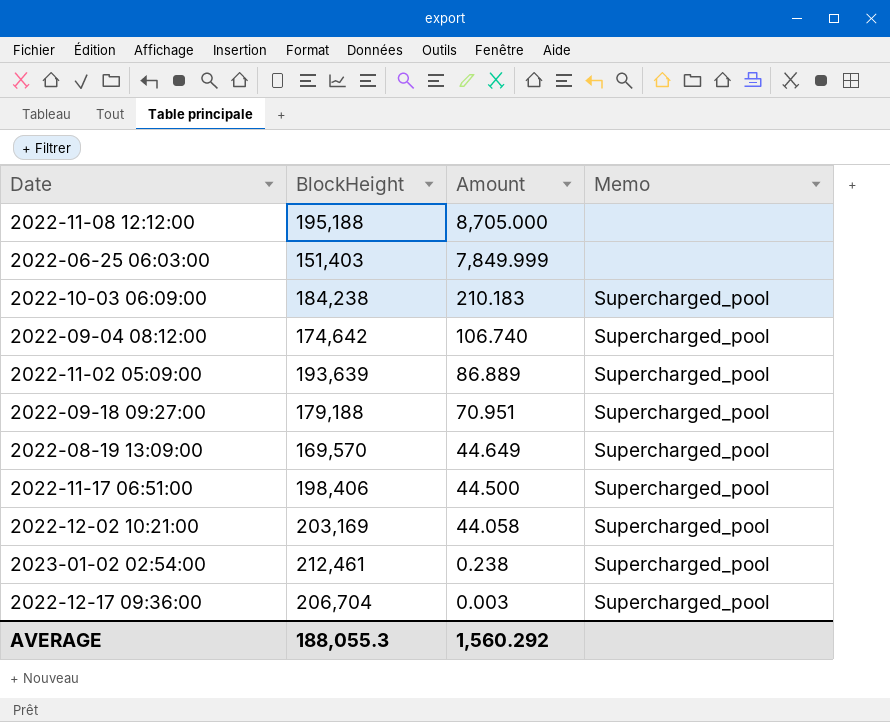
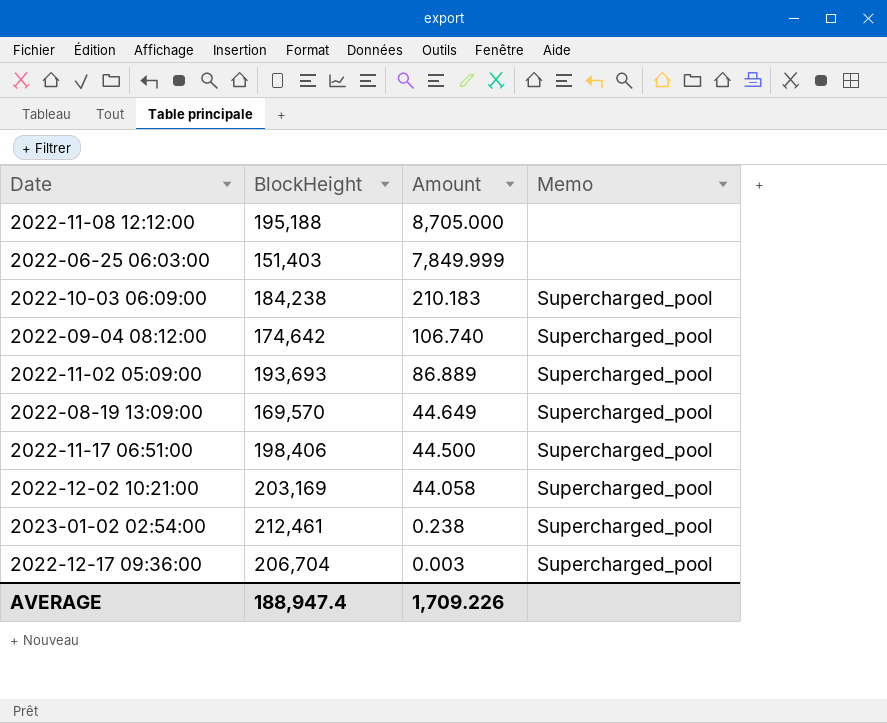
row 2022-09-18 09:27:00: 179,188 | 70.951 | Supercharged_pool -> none
2022-11-02 05:09:00 | BlockHeight: 193,639 -> 193,693
AVERAGE | BlockHeight: 188,055.3 -> 188,947.4
AVERAGE | Amount: 1,560.292 -> 1,709.226

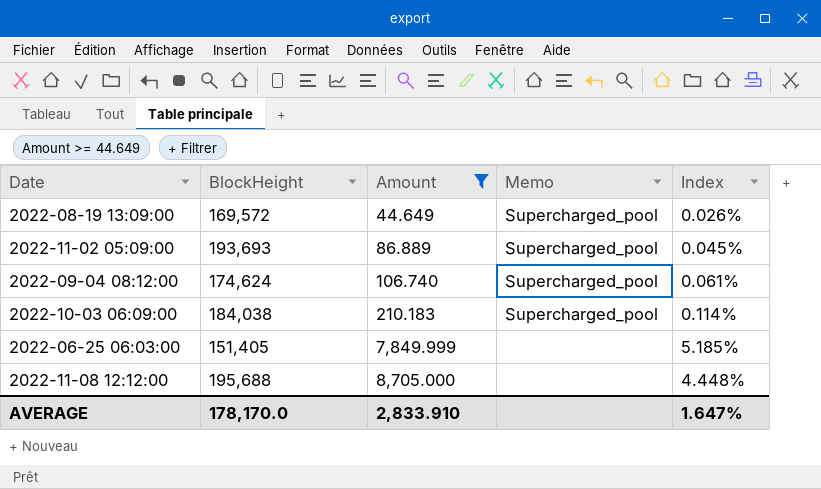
filter: none -> Amount >= 44.649
row order: Amount descending -> Amount ascending
column Index | formula: none -> [Amount] / [BlockHeight]
2022-08-19 13:09:00 | BlockHeight: 169,570 -> 169,572
2022-09-04 08:12:00 | BlockHeight: 174,642 -> 174,624
2022-10-03 06:09:00 | BlockHeight: 184,238 -> 184,038
2022-06-25 06:03:00 | BlockHeight: 151,403 -> 151,405
2022-11-08 12:12:00 | BlockHeight: 195,188 -> 195,688
AVERAGE | BlockHeight: 188,947.4 -> 178,170.0
AVERAGE | Amount: 1,709.226 -> 2,833.910

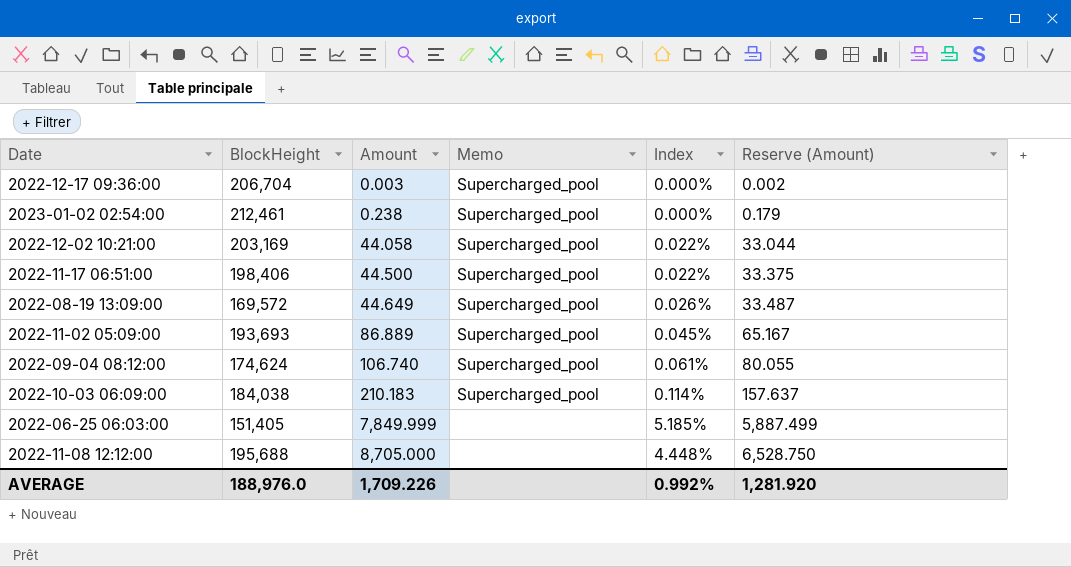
filter: Amount >= 44.649 -> none
column Reserve (Amount) | formula: none -> [Amount] * 0.75
AVERAGE | BlockHeight: 178,170.0 -> 188,976.0
AVERAGE | Amount: 2,833.910 -> 1,709.226
AVERAGE | Index: 1.647% -> 0.992%

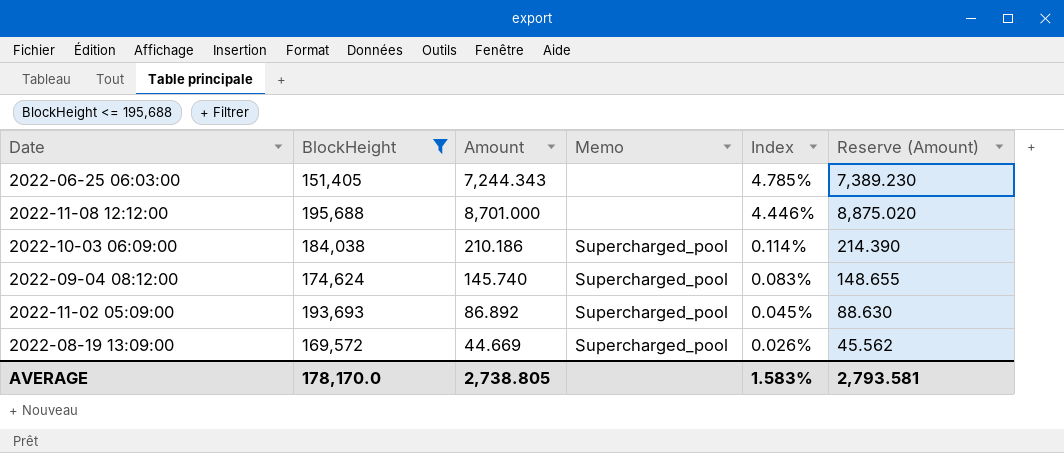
filter: none -> BlockHeight <= 195,688
row order: Amount ascending -> Index descending
column Reserve (Amount) | formula: [Amount] * 0.75 -> [Amount] * 1.02
2022-06-25 06:03:00 | Amount: 7,849.999 -> 7,244.343
2022-06-25 06:03:00 | Index: 5.185% -> 4.785%
2022-11-08 12:12:00 | Amount: 8,705.000 -> 8,701.000
2022-11-08 12:12:00 | Index: 4.448% -> 4.446%
2022-10-03 06:09:00 | Amount: 210.183 -> 210.186
2022-09-04 08:12:00 | Amount: 106.740 -> 145.740
2022-09-04 08:12:00 | Index: 0.061% -> 0.083%
2022-11-02 05:09:00 | Amount: 86.889 -> 86.892
2022-08-19 13:09:00 | Amount: 44.649 -> 44.669
AVERAGE | BlockHeight: 188,976.0 -> 178,170.0
AVERAGE | Amount: 1,709.226 -> 2,738.805
AVERAGE | Index: 0.992% -> 1.583%
AVERAGE | Reserve (Amount): 1,281.920 -> 2,793.581

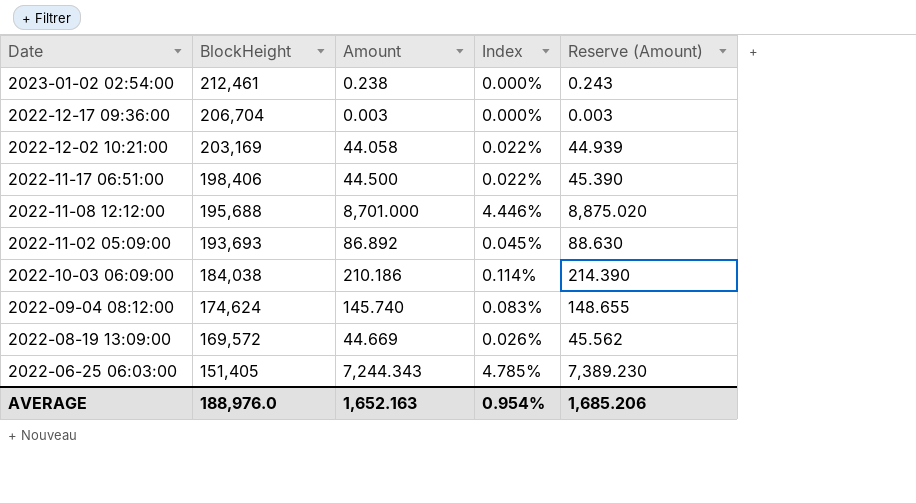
filter: BlockHeight <= 195,688 -> none
row order: Index descending -> Date descending
column Memo | position: 4 -> none
AVERAGE | BlockHeight: 178,170.0 -> 188,976.0
AVERAGE | Amount: 2,738.805 -> 1,652.163
AVERAGE | Index: 1.583% -> 0.954%
AVERAGE | Reserve (Amount): 2,793.581 -> 1,685.206

